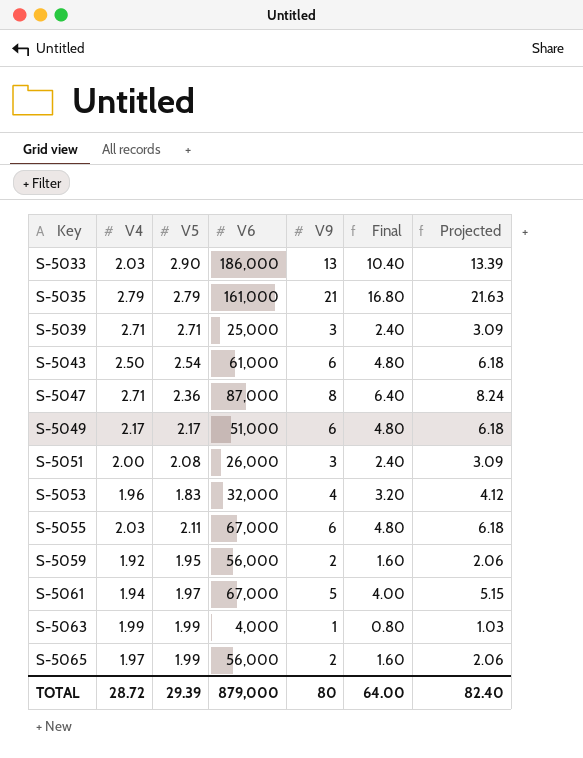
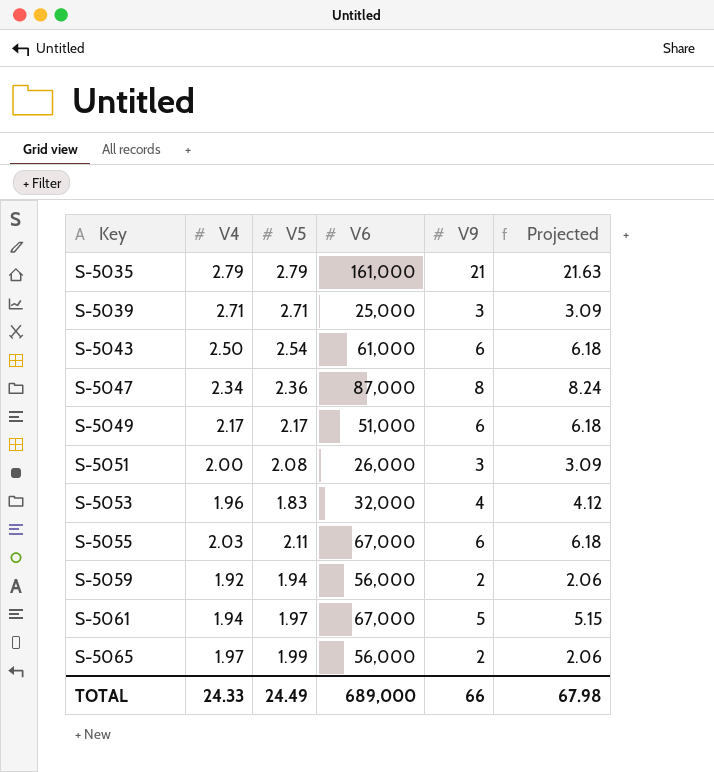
column Final | formula: [V9] * 0.8 -> none
row S-5033: 2.03 | 2.90 | 186,000 | 13 | 10.40 | 13.39 -> none
row S-5063: 1.99 | 1.99 | 4,000 | 1 | 0.80 | 1.03 -> none
S-5047 | V4: 2.71 -> 2.34
S-5059 | V5: 1.95 -> 1.94
TOTAL | V4: 28.72 -> 24.33
TOTAL | V5: 29.39 -> 24.49
TOTAL | V6: 879,000 -> 689,000
TOTAL | V9: 80 -> 66
TOTAL | Projected: 82.40 -> 67.98

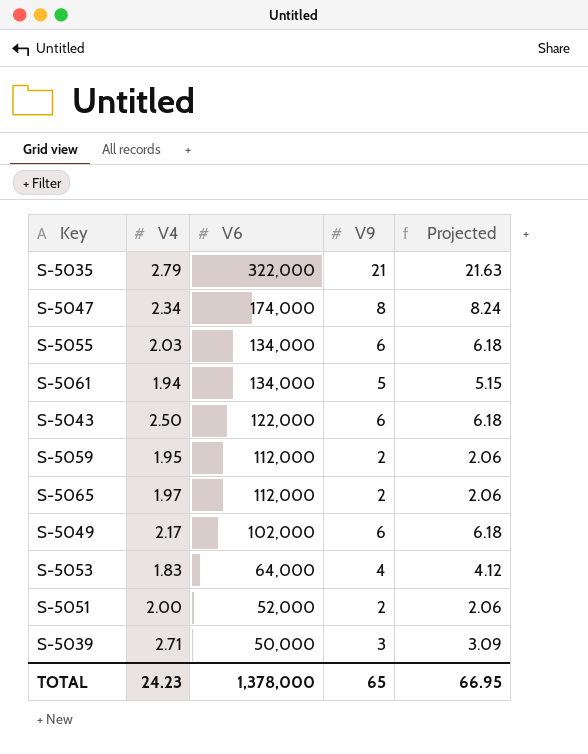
row order: Key ascending -> V6 descending
column V5 | position: 3 -> none
S-5035 | V6: 161,000 -> 322,000
S-5047 | V6: 87,000 -> 174,000
S-5055 | V6: 67,000 -> 134,000
S-5061 | V6: 67,000 -> 134,000
S-5043 | V6: 61,000 -> 122,000
S-5059 | V4: 1.92 -> 1.95
S-5059 | V6: 56,000 -> 112,000
S-5065 | V6: 56,000 -> 112,000
S-5049 | V6: 51,000 -> 102,000
S-5053 | V4: 1.96 -> 1.83
S-5053 | V6: 32,000 -> 64,000
S-5051 | V6: 26,000 -> 52,000
S-5051 | V9: 3 -> 2
S-5051 | Projected: 3.09 -> 2.06
S-5039 | V6: 25,000 -> 50,000
TOTAL | V4: 24.33 -> 24.23
TOTAL | V6: 689,000 -> 1,378,000
TOTAL | V9: 66 -> 65
TOTAL | Projected: 67.98 -> 66.95

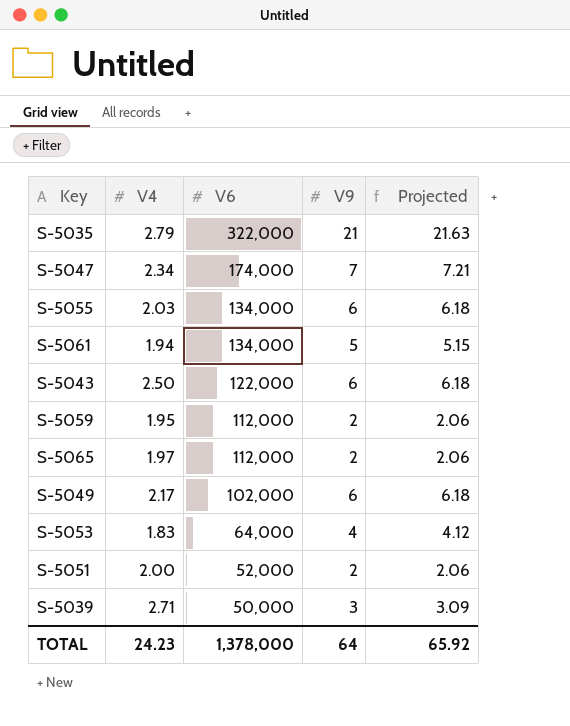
S-5047 | V9: 8 -> 7
S-5047 | Projected: 8.24 -> 7.21
TOTAL | V9: 65 -> 64
TOTAL | Projected: 66.95 -> 65.92

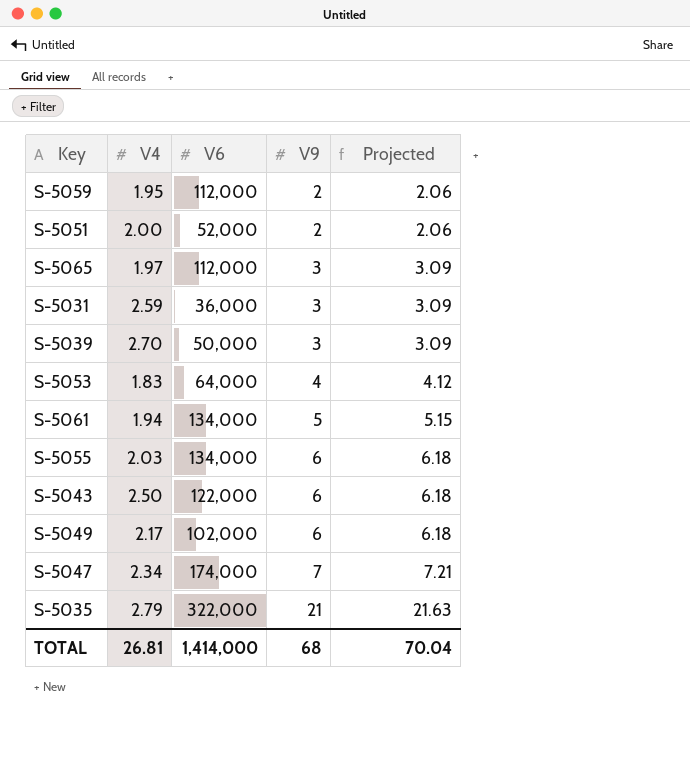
row order: V6 descending -> V9 ascending
S-5065 | V9: 2 -> 3
S-5065 | Projected: 2.06 -> 3.09
row S-5031: none -> 2.59 | 36,000 | 3 | 3.09
S-5039 | V4: 2.71 -> 2.70
TOTAL | V4: 24.23 -> 26.81
TOTAL | V6: 1,378,000 -> 1,414,000
TOTAL | V9: 64 -> 68
TOTAL | Projected: 65.92 -> 70.04

